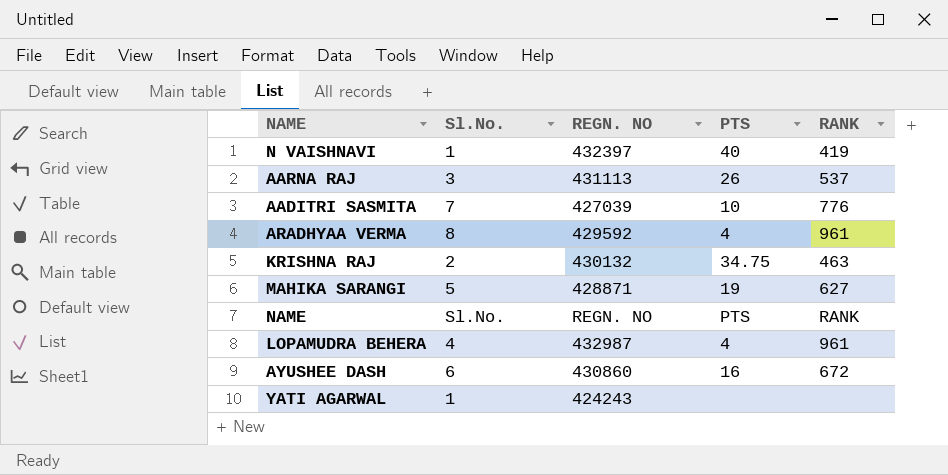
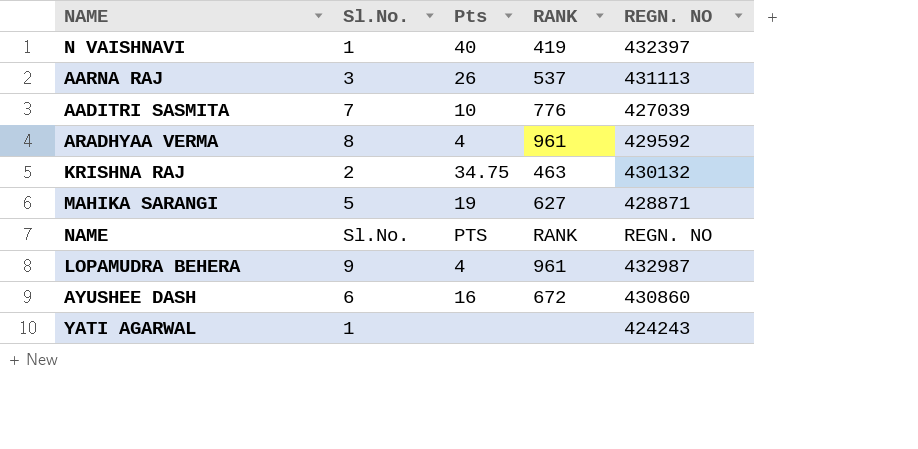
column name: PTS -> Pts
column REGN. NO | position: 3 -> 5
LOPAMUDRA BEHERA | Sl.No.: 4 -> 9

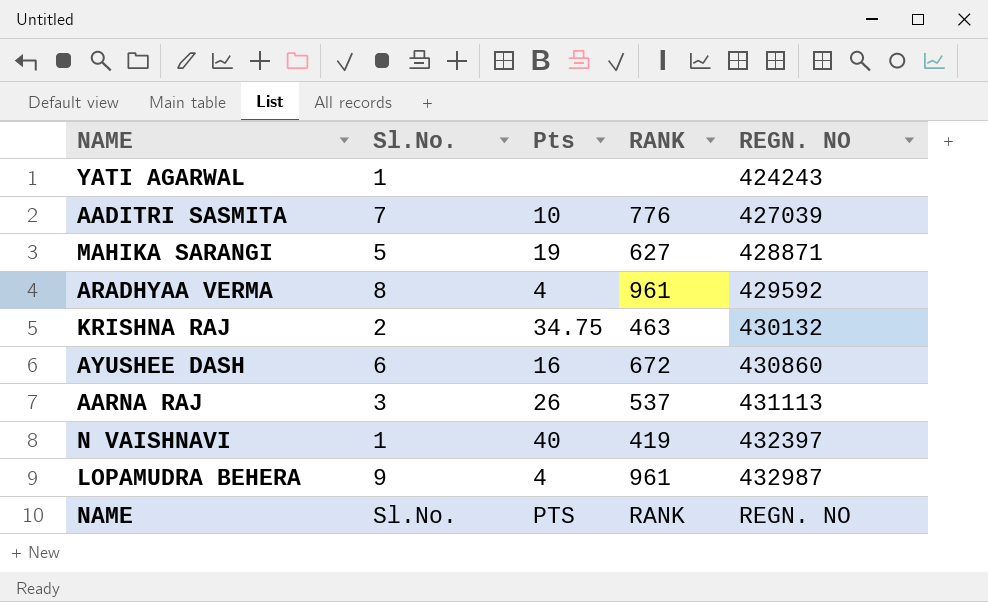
row order: none -> REGN. NO ascending

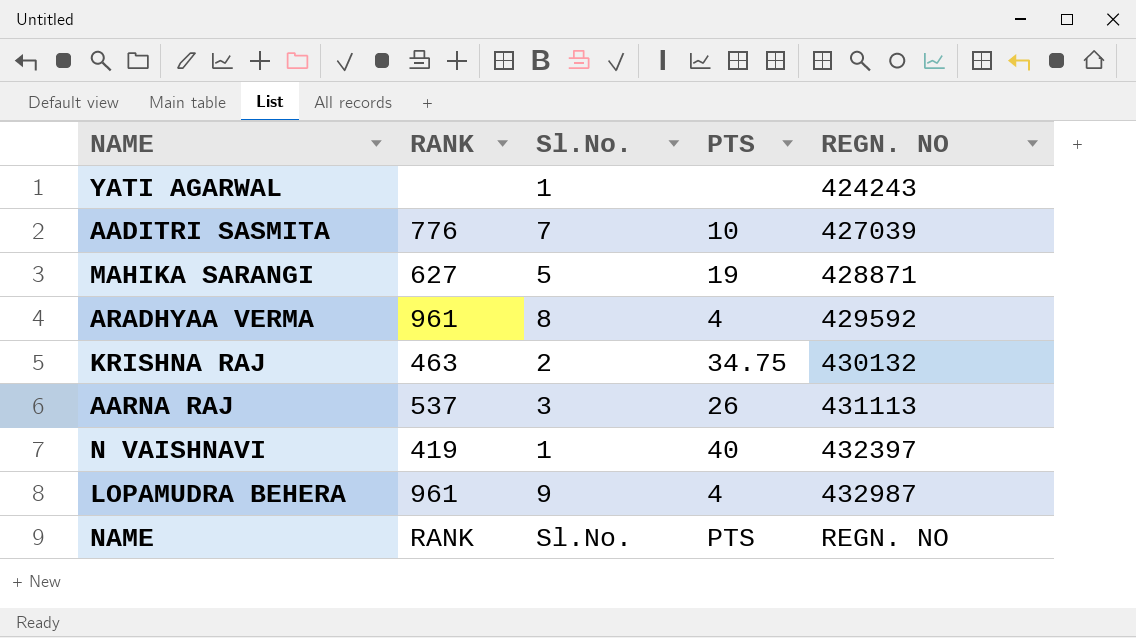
column RANK | position: 4 -> 2
column name: Pts -> PTS
row AYUSHEE DASH: 6 | 16 | 672 | 430860 -> none

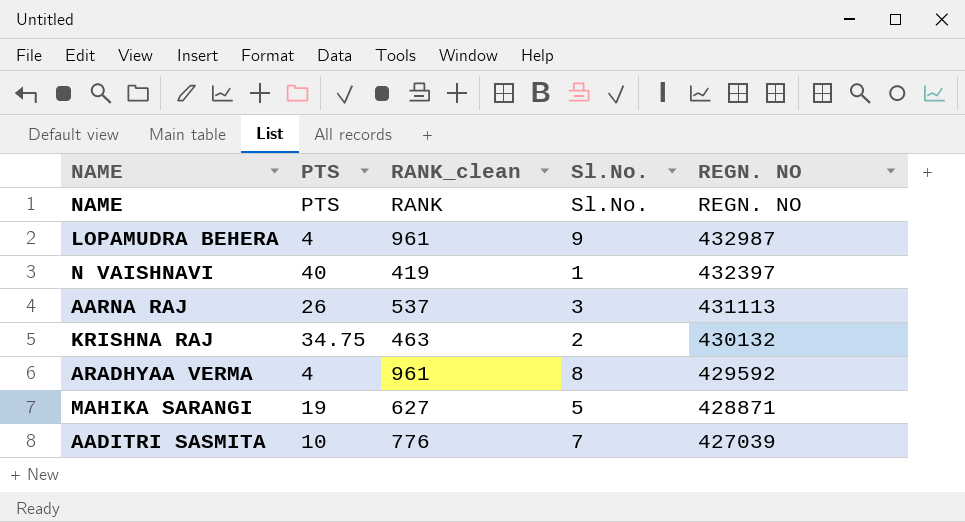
row order: REGN. NO ascending -> REGN. NO descending
column PTS | position: 4 -> 2
column name: RANK -> RANK_clean
row YATI AGARWAL: none | 1 | none | 424243 -> none

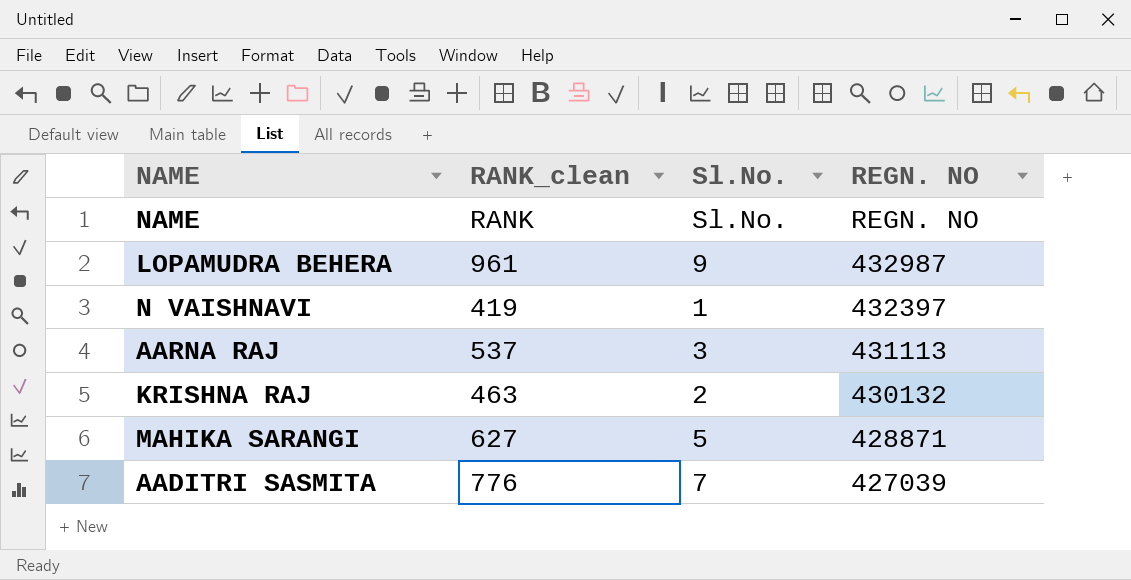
column PTS | position: 2 -> none
row ARADHYAA VERMA: 4 | 961 | 8 | 429592 -> none

